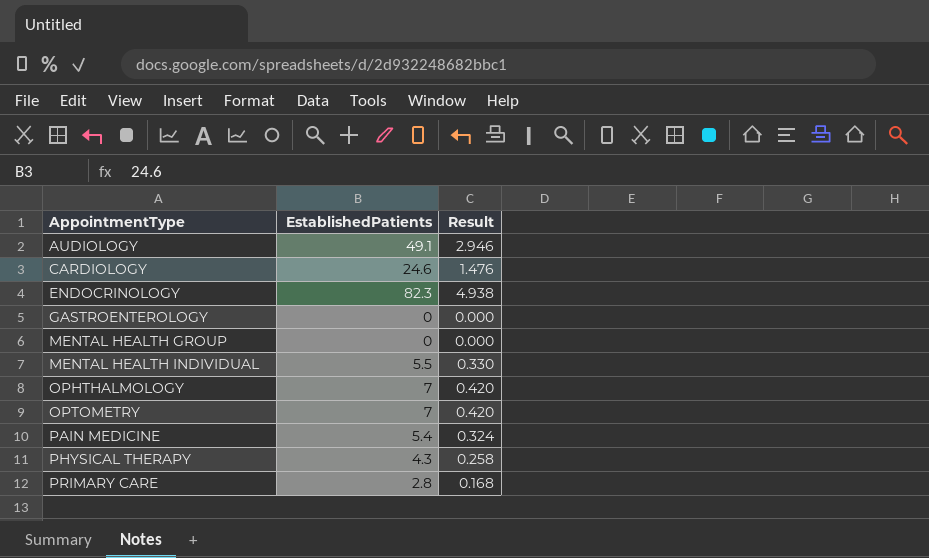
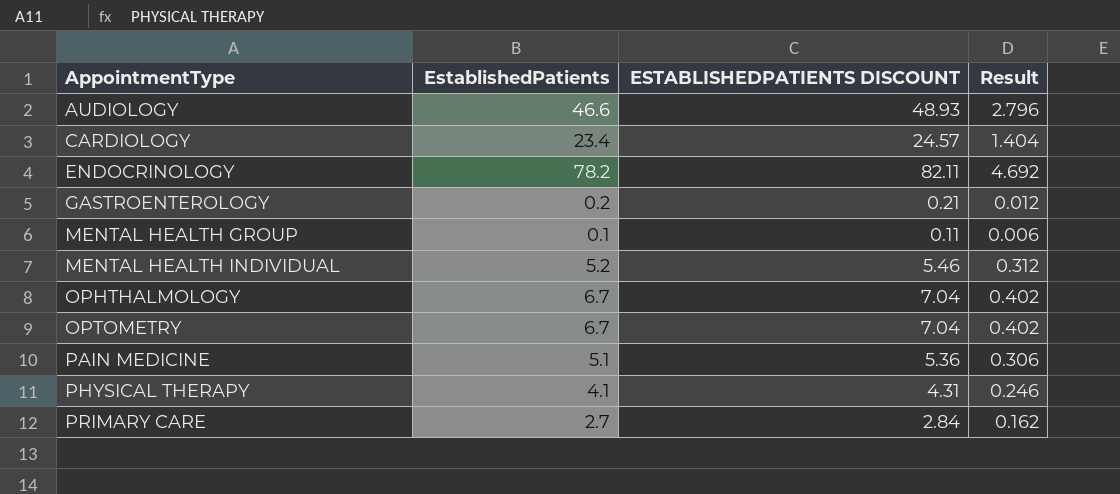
column ESTABLISHEDPATIENTS DISCOUNT | formula: none -> [EstablishedPatients] * 1.05
AUDIOLOGY | EstablishedPatients: 49.1 -> 46.6
AUDIOLOGY | Result: 2.946 -> 2.796
CARDIOLOGY | EstablishedPatients: 24.6 -> 23.4
CARDIOLOGY | Result: 1.476 -> 1.404
ENDOCRINOLOGY | EstablishedPatients: 82.3 -> 78.2
ENDOCRINOLOGY | Result: 4.938 -> 4.692
GASTROENTEROLOGY | EstablishedPatients: 0 -> 0.2
GASTROENTEROLOGY | Result: 0.000 -> 0.012
MENTAL HEALTH GROUP | EstablishedPatients: 0 -> 0.1
MENTAL HEALTH GROUP | Result: 0.000 -> 0.006
MENTAL HEALTH INDIVIDUAL | EstablishedPatients: 5.5 -> 5.2
MENTAL HEALTH INDIVIDUAL | Result: 0.330 -> 0.312
OPHTHALMOLOGY | EstablishedPatients: 7 -> 6.7
OPHTHALMOLOGY | Result: 0.420 -> 0.402
OPTOMETRY | EstablishedPatients: 7 -> 6.7
OPTOMETRY | Result: 0.420 -> 0.402
PAIN MEDICINE | EstablishedPatients: 5.4 -> 5.1
PAIN MEDICINE | Result: 0.324 -> 0.306
PHYSICAL THERAPY | EstablishedPatients: 4.3 -> 4.1
PHYSICAL THERAPY | Result: 0.258 -> 0.246
PRIMARY CARE | EstablishedPatients: 2.8 -> 2.7
PRIMARY CARE | Result: 0.168 -> 0.162

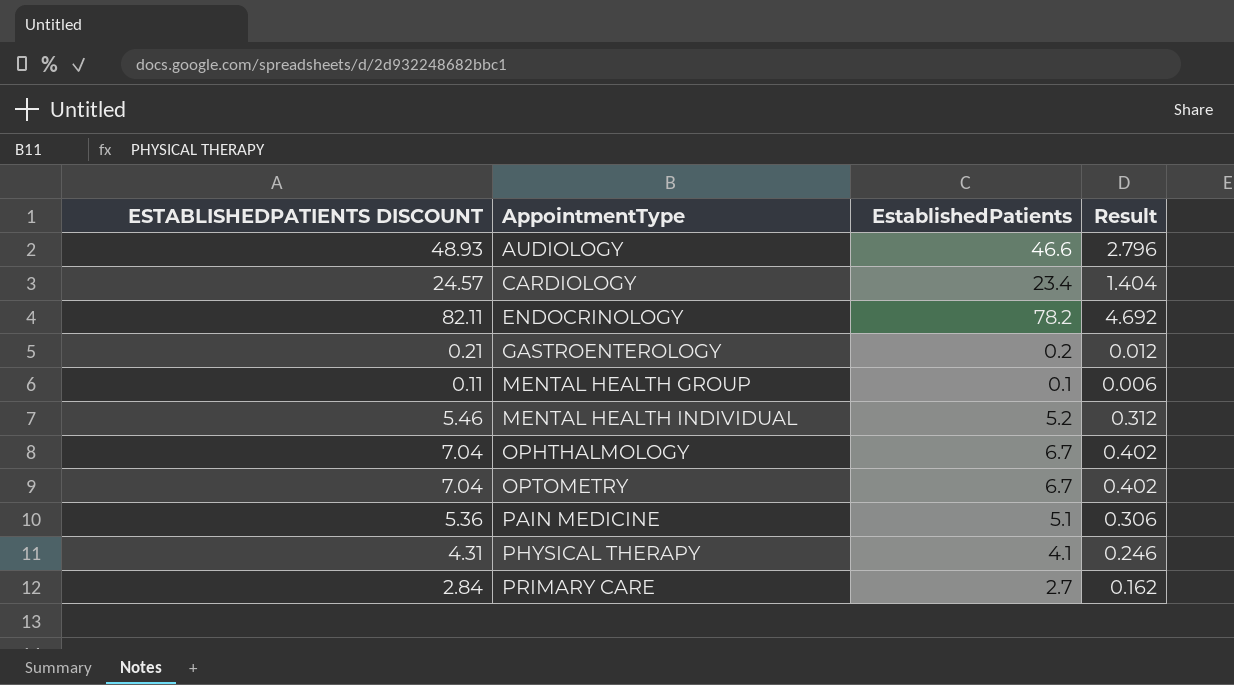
column ESTABLISHEDPATIENTS DISCOUNT | position: 3 -> 1

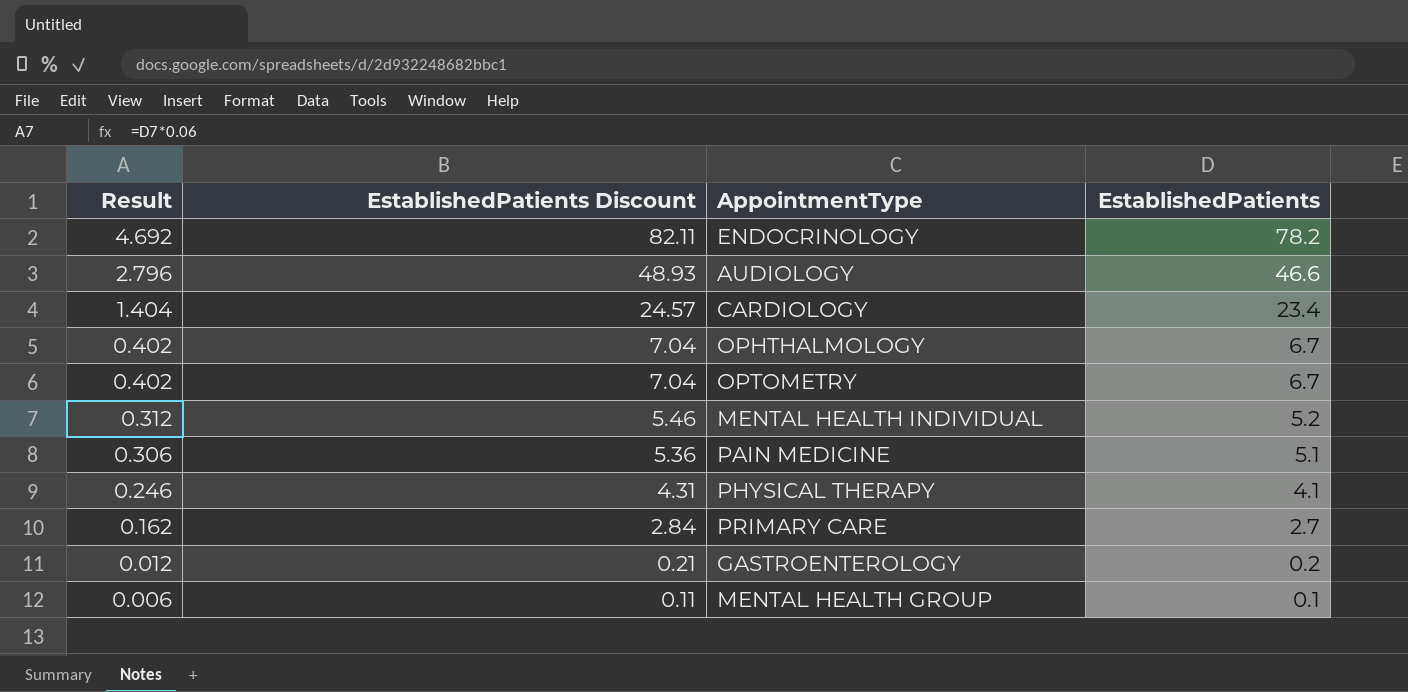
row order: AppointmentType ascending -> Result descending
column Result | position: 4 -> 1
column name: ESTABLISHEDPATIENTS DISCOUNT -> EstablishedPatients Discount

